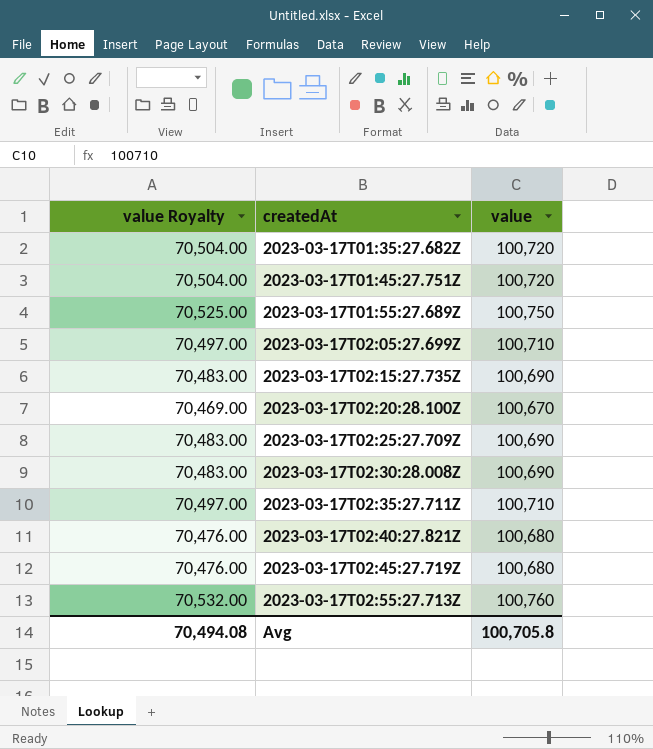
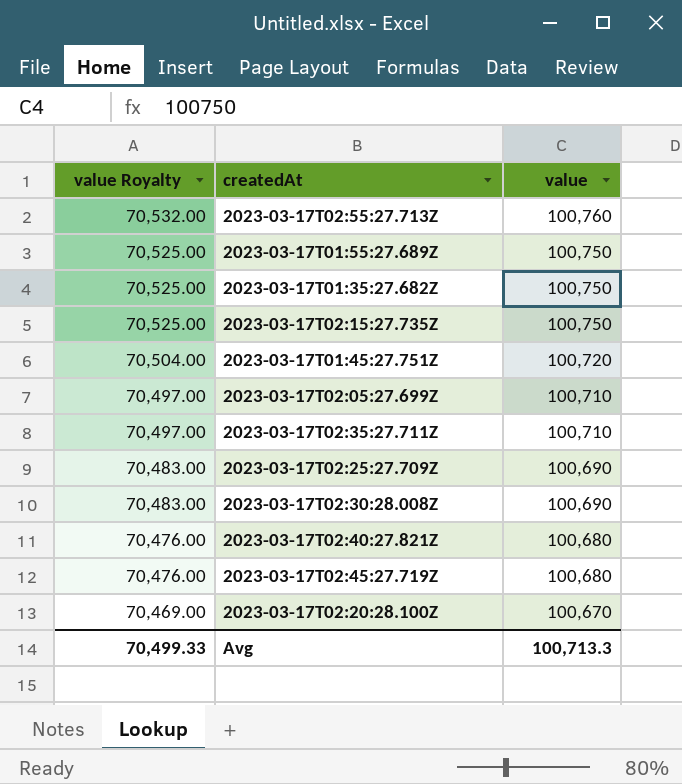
row order: createdAt ascending -> value Royalty descending
2023-03-17T01:35:27.682Z | value Royalty: 70,504.00 -> 70,525.00
2023-03-17T01:35:27.682Z | value: 100,720 -> 100,750
2023-03-17T02:15:27.735Z | value Royalty: 70,483.00 -> 70,525.00
2023-03-17T02:15:27.735Z | value: 100,690 -> 100,750
Avg | value Royalty: 70,494.08 -> 70,499.33
Avg | value: 100,705.8 -> 100,713.3

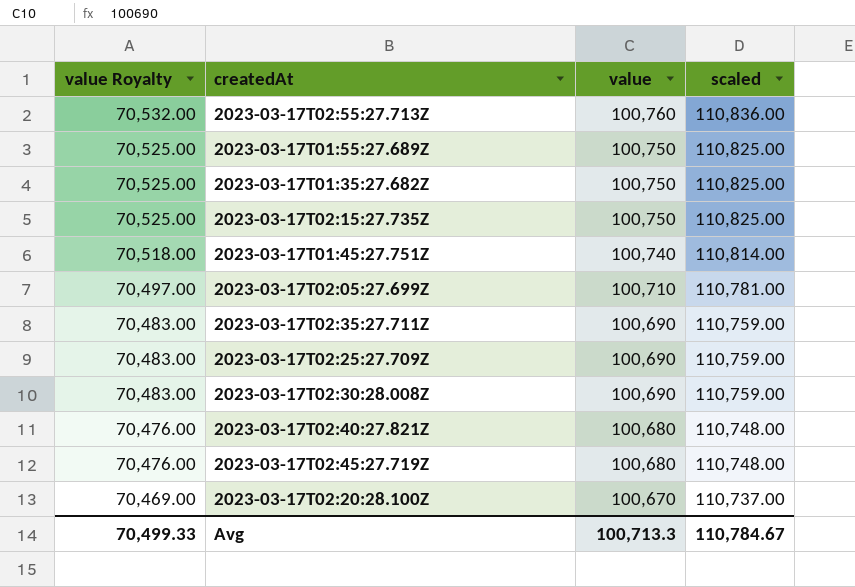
column scaled | formula: none -> [value] * 1.1
2023-03-17T01:45:27.751Z | value Royalty: 70,504.00 -> 70,518.00
2023-03-17T01:45:27.751Z | value: 100,720 -> 100,740
2023-03-17T02:35:27.711Z | value Royalty: 70,497.00 -> 70,483.00
2023-03-17T02:35:27.711Z | value: 100,710 -> 100,690

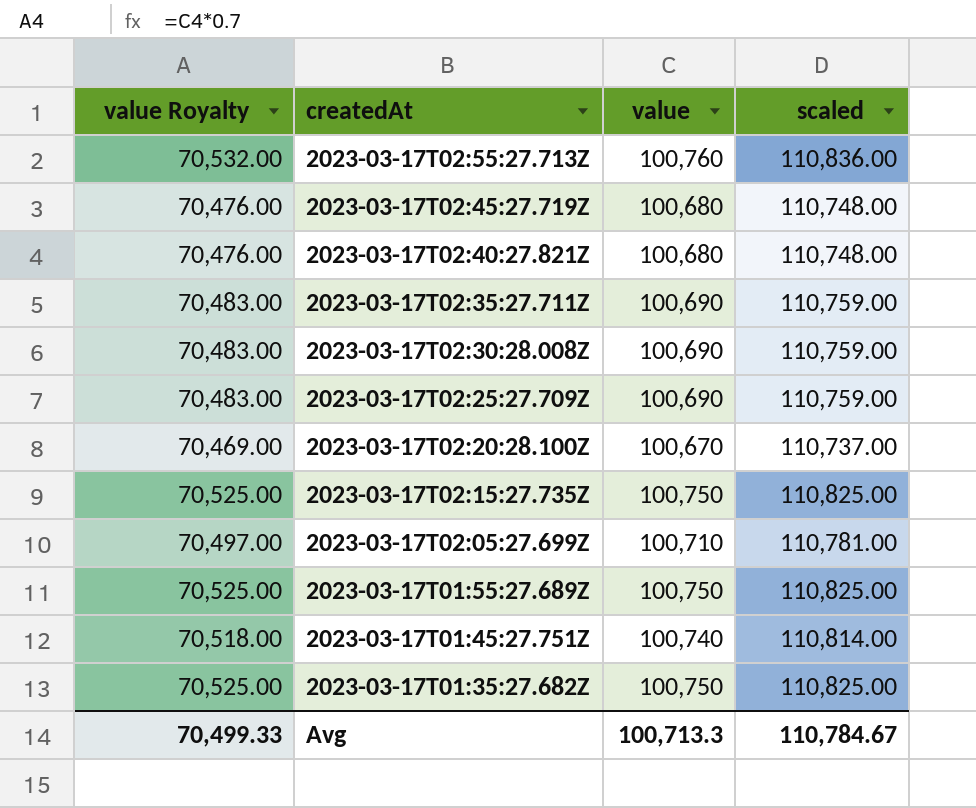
row order: value Royalty descending -> createdAt descending

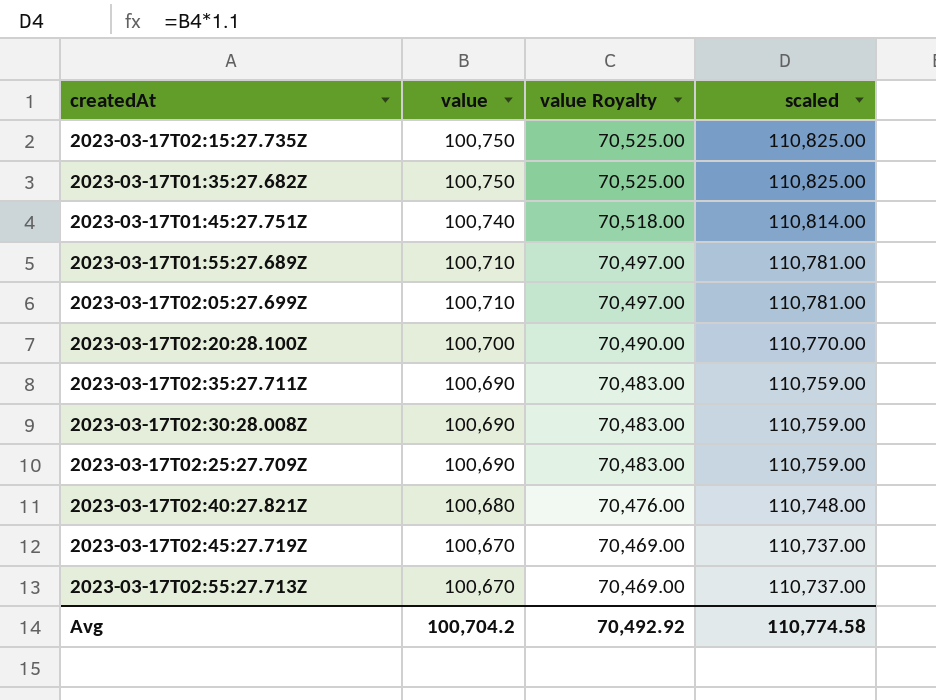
row order: createdAt descending -> value descending
column value Royalty | position: 1 -> 3
2023-03-17T01:55:27.689Z | value: 100,750 -> 100,710
2023-03-17T01:55:27.689Z | value Royalty: 70,525.00 -> 70,497.00
2023-03-17T01:55:27.689Z | scaled: 110,825.00 -> 110,781.00
2023-03-17T02:20:28.100Z | value: 100,670 -> 100,700
2023-03-17T02:20:28.100Z | value Royalty: 70,469.00 -> 70,490.00
2023-03-17T02:20:28.100Z | scaled: 110,737.00 -> 110,770.00
2023-03-17T02:45:27.719Z | value: 100,680 -> 100,670
2023-03-17T02:45:27.719Z | value Royalty: 70,476.00 -> 70,469.00
2023-03-17T02:45:27.719Z | scaled: 110,748.00 -> 110,737.00
2023-03-17T02:55:27.713Z | value: 100,760 -> 100,670
2023-03-17T02:55:27.713Z | value Royalty: 70,532.00 -> 70,469.00
2023-03-17T02:55:27.713Z | scaled: 110,836.00 -> 110,737.00
Avg | value: 100,713.3 -> 100,704.2
Avg | value Royalty: 70,499.33 -> 70,492.92
Avg | scaled: 110,784.67 -> 110,774.58

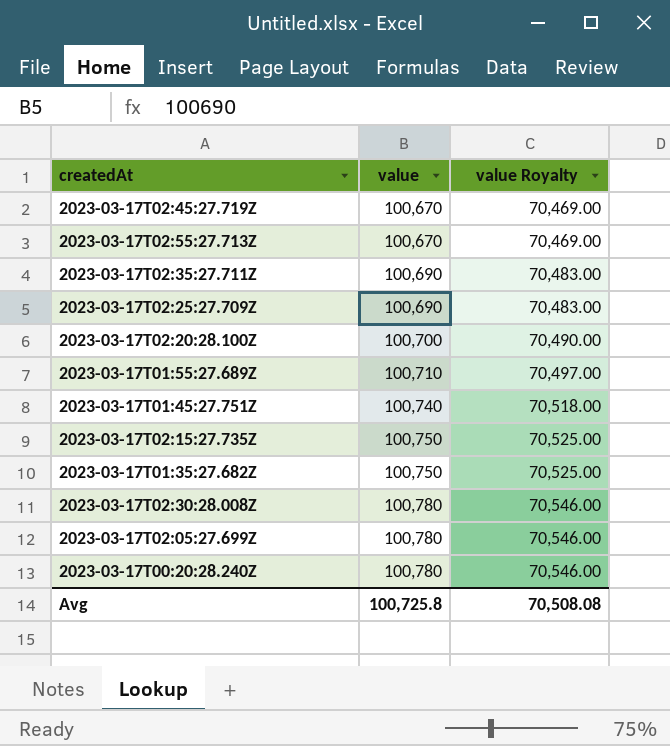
row order: value descending -> value ascending
column scaled | formula: [value] * 1.1 -> none
row 2023-03-17T02:40:27.821Z: 100,680 | 70,476.00 | 110,748.00 -> none
2023-03-17T02:30:28.008Z | value: 100,690 -> 100,780
2023-03-17T02:30:28.008Z | value Royalty: 70,483.00 -> 70,546.00
2023-03-17T02:05:27.699Z | value: 100,710 -> 100,780
2023-03-17T02:05:27.699Z | value Royalty: 70,497.00 -> 70,546.00
row 2023-03-17T00:20:28.240Z: none -> 100,780 | 70,546.00
Avg | value: 100,704.2 -> 100,725.8
Avg | value Royalty: 70,492.92 -> 70,508.08

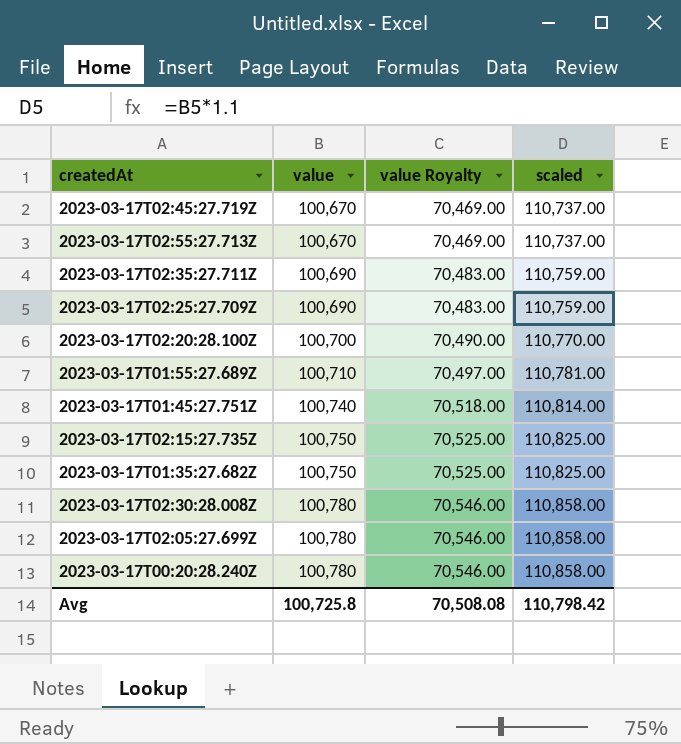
column scaled | formula: none -> [value] * 1.1

